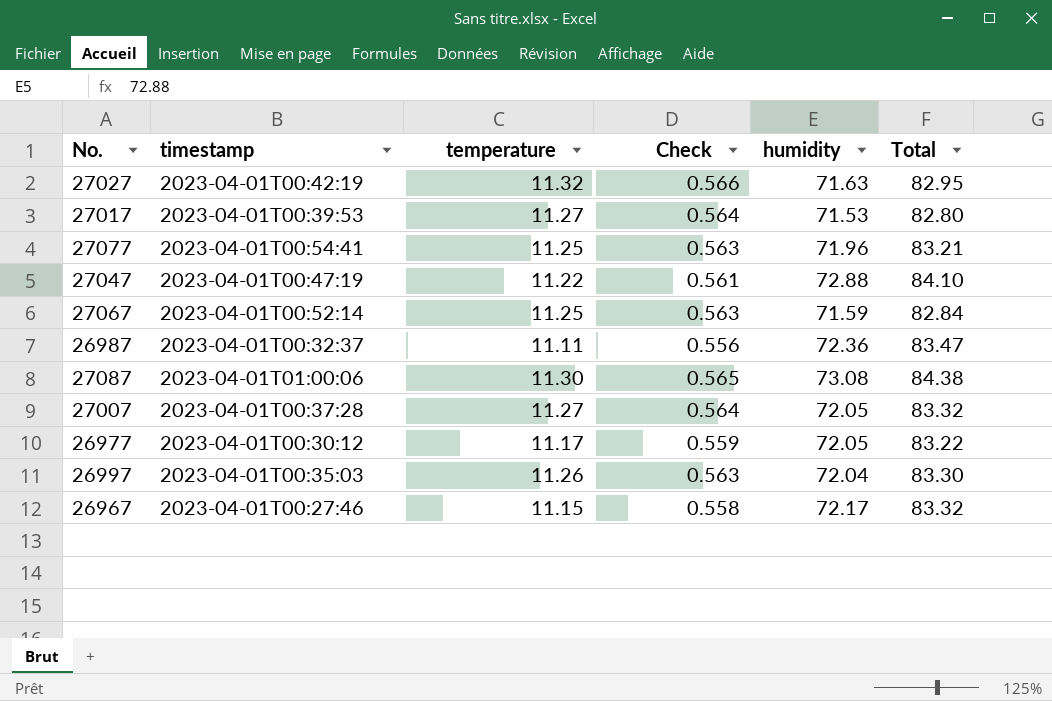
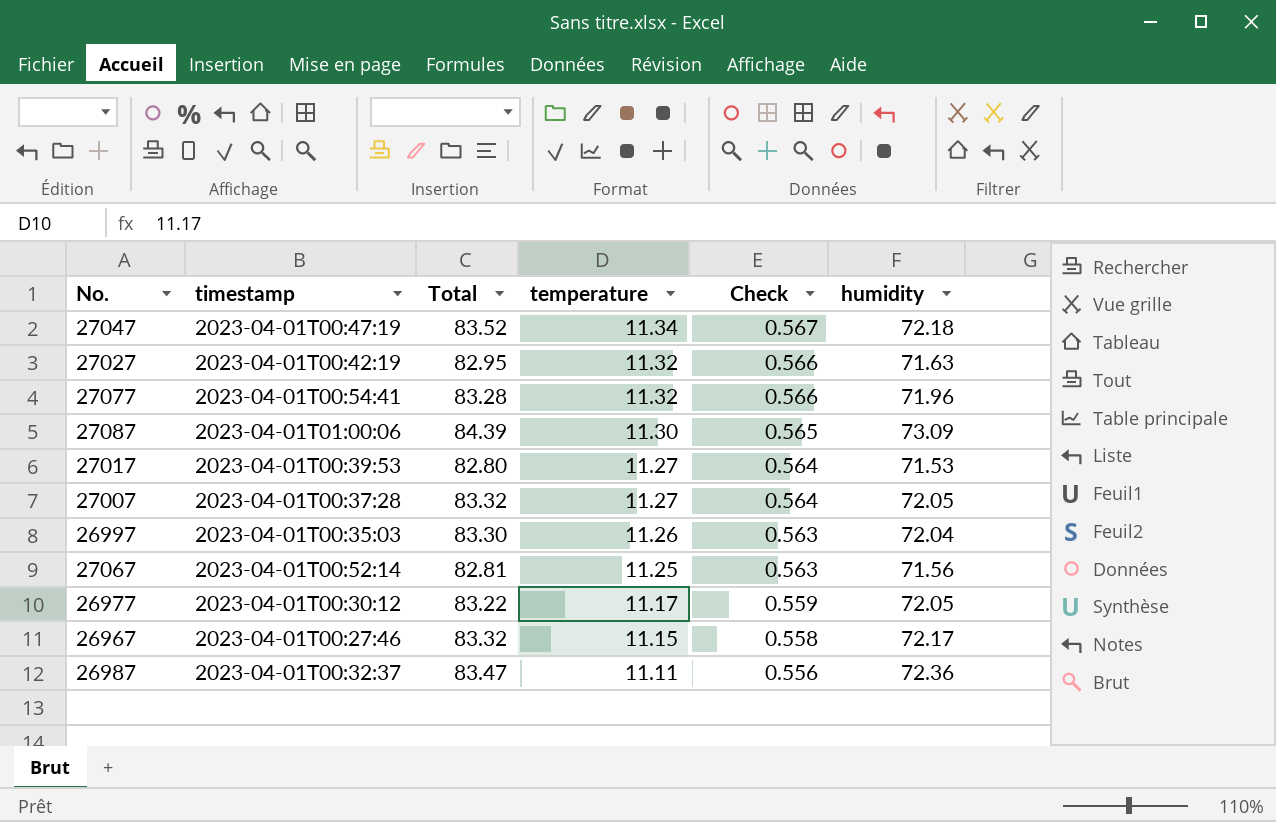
row order: none -> temperature descending
column Total | position: 6 -> 3
27047 | Total: 84.10 -> 83.52
27047 | temperature: 11.22 -> 11.34
27047 | Check: 0.561 -> 0.567
27047 | humidity: 72.88 -> 72.18
27077 | Total: 83.21 -> 83.28
27077 | temperature: 11.25 -> 11.32
27077 | Check: 0.563 -> 0.566
27087 | Total: 84.38 -> 84.39
27087 | humidity: 73.08 -> 73.09
27067 | Total: 82.84 -> 82.81
27067 | humidity: 71.59 -> 71.56

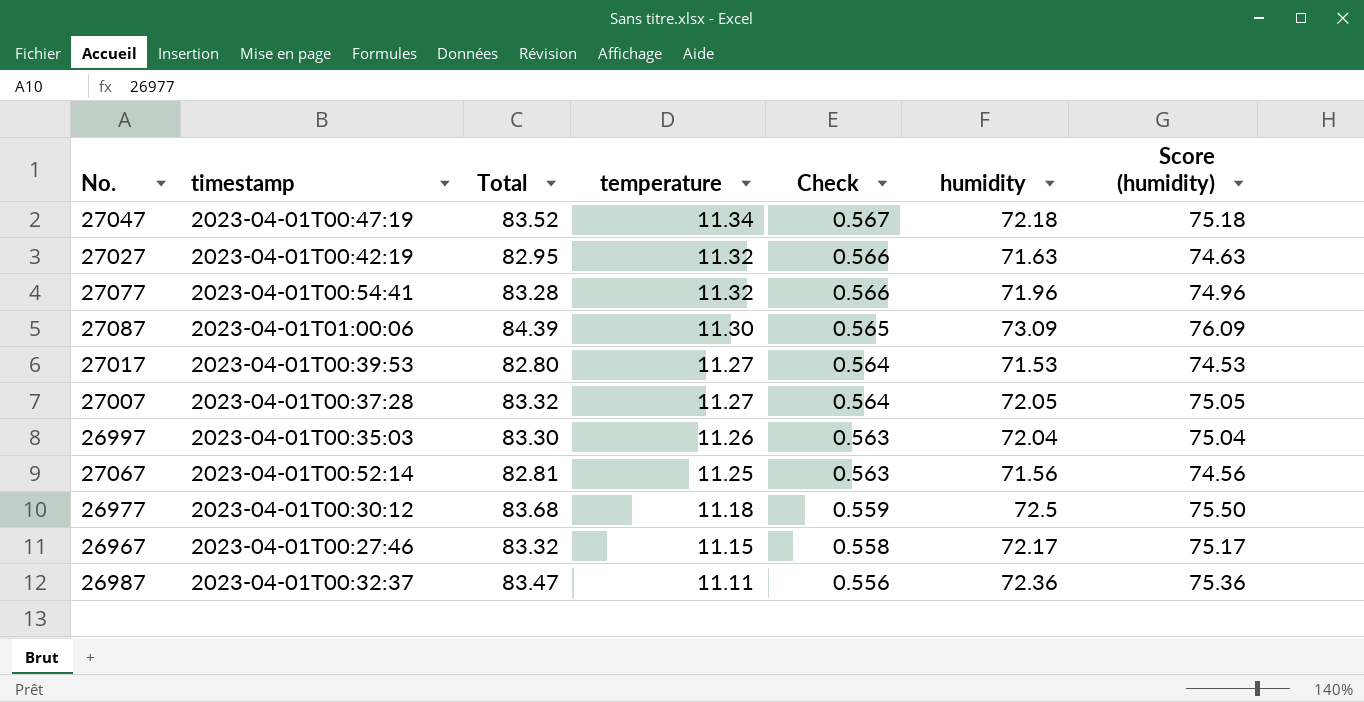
column Score (humidity) | formula: none -> [humidity] + 3
26977 | Total: 83.22 -> 83.68
26977 | temperature: 11.17 -> 11.18
26977 | humidity: 72.05 -> 72.5

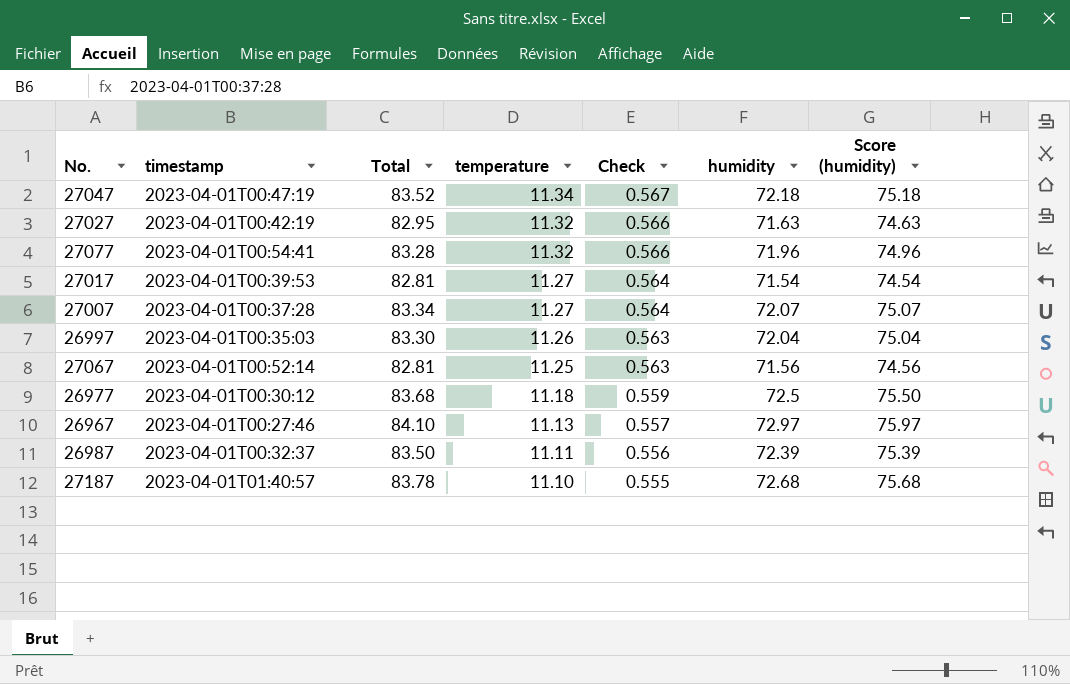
row 27087: 2023-04-01T01:00:06 | 84.39 | 11.30 | 0.565 | 73.09 | 76.09 -> none
27017 | Total: 82.80 -> 82.81
27017 | humidity: 71.53 -> 71.54
27017 | Score (humidity): 74.53 -> 74.54
27007 | Total: 83.32 -> 83.34
27007 | humidity: 72.05 -> 72.07
27007 | Score (humidity): 75.05 -> 75.07
26967 | Total: 83.32 -> 84.10
26967 | temperature: 11.15 -> 11.13
26967 | Check: 0.558 -> 0.557
26967 | humidity: 72.17 -> 72.97
26967 | Score (humidity): 75.17 -> 75.97
26987 | Total: 83.47 -> 83.50
26987 | humidity: 72.36 -> 72.39
26987 | Score (humidity): 75.36 -> 75.39
row 27187: none -> 2023-04-01T01:40:57 | 83.78 | 11.10 | 0.555 | 72.68 | 75.68

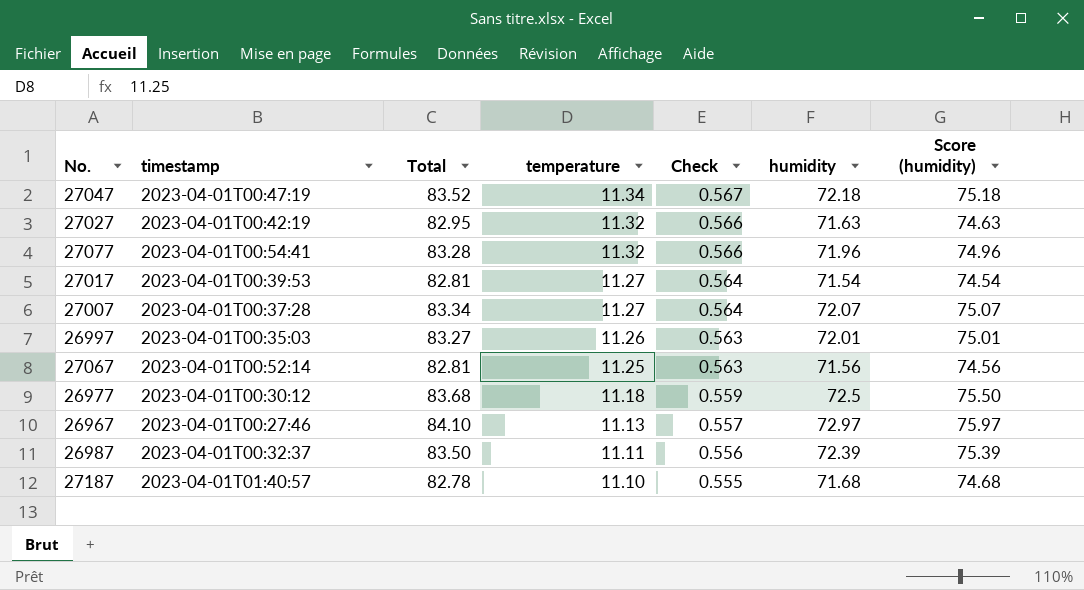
26997 | Total: 83.30 -> 83.27
26997 | humidity: 72.04 -> 72.01
26997 | Score (humidity): 75.04 -> 75.01
27187 | Total: 83.78 -> 82.78
27187 | humidity: 72.68 -> 71.68
27187 | Score (humidity): 75.68 -> 74.68

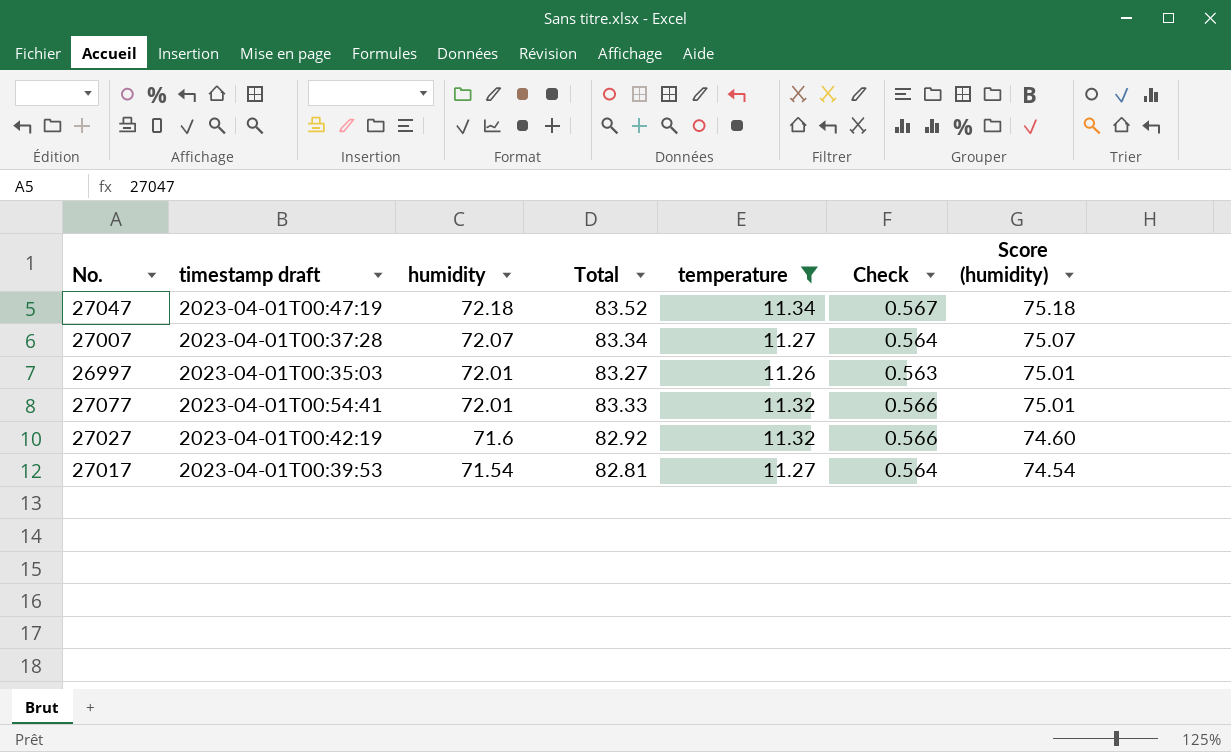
filter: none -> temperature >= 11.26
row order: temperature descending -> humidity descending
column name: timestamp -> timestamp draft
column humidity | position: 6 -> 3
27077 | humidity: 71.96 -> 72.01
27077 | Total: 83.28 -> 83.33
27077 | Score (humidity): 74.96 -> 75.01
27027 | humidity: 71.63 -> 71.6
27027 | Total: 82.95 -> 82.92
27027 | Score (humidity): 74.63 -> 74.60

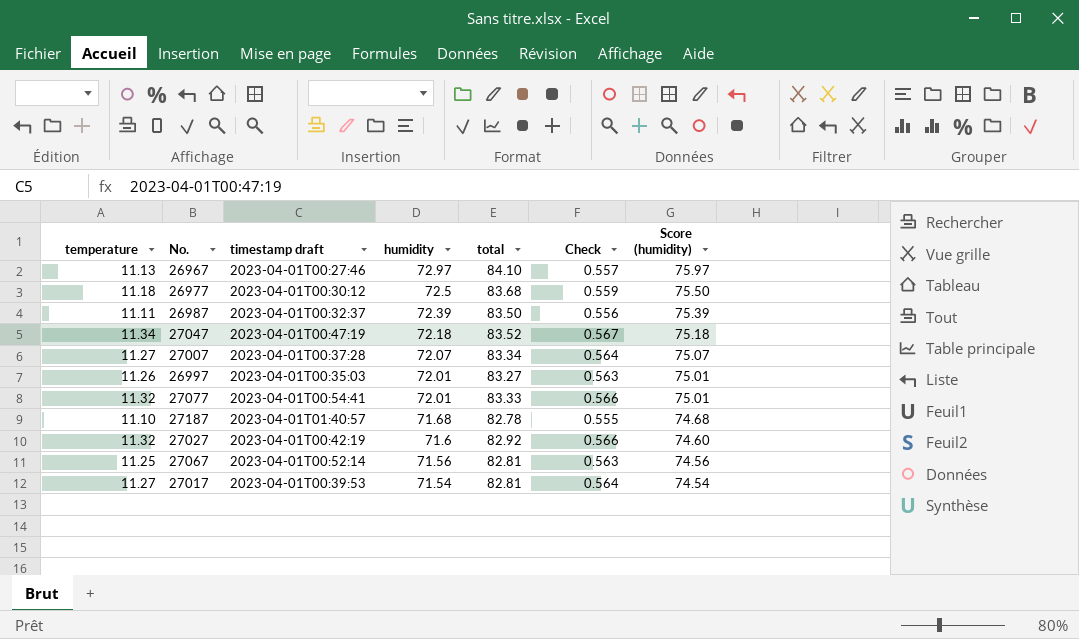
filter: temperature >= 11.26 -> none
column temperature | position: 5 -> 1
column name: Total -> total

